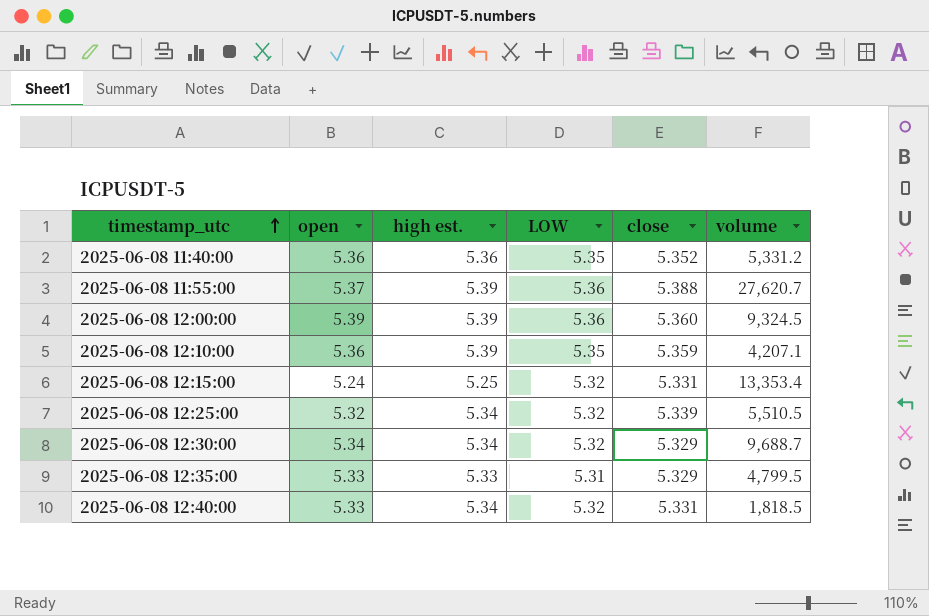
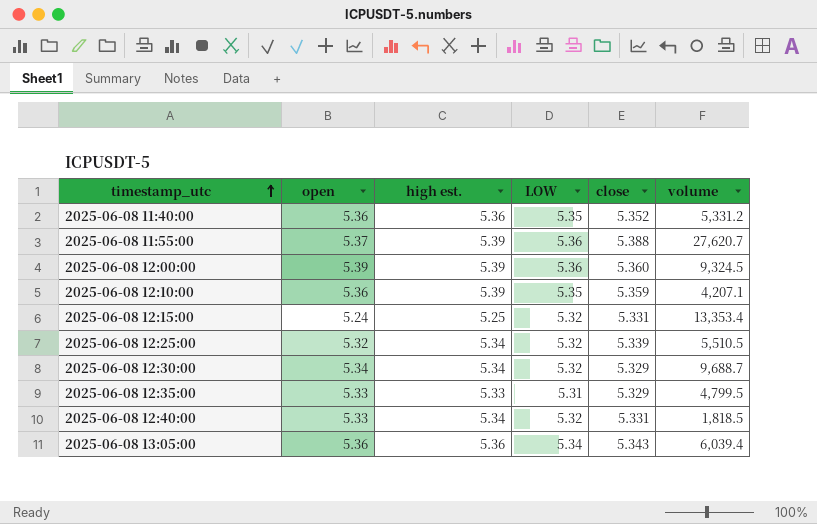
row 2025-06-08 13:05:00: none -> 5.36 | 5.36 | 5.34 | 5.343 | 6,039.4

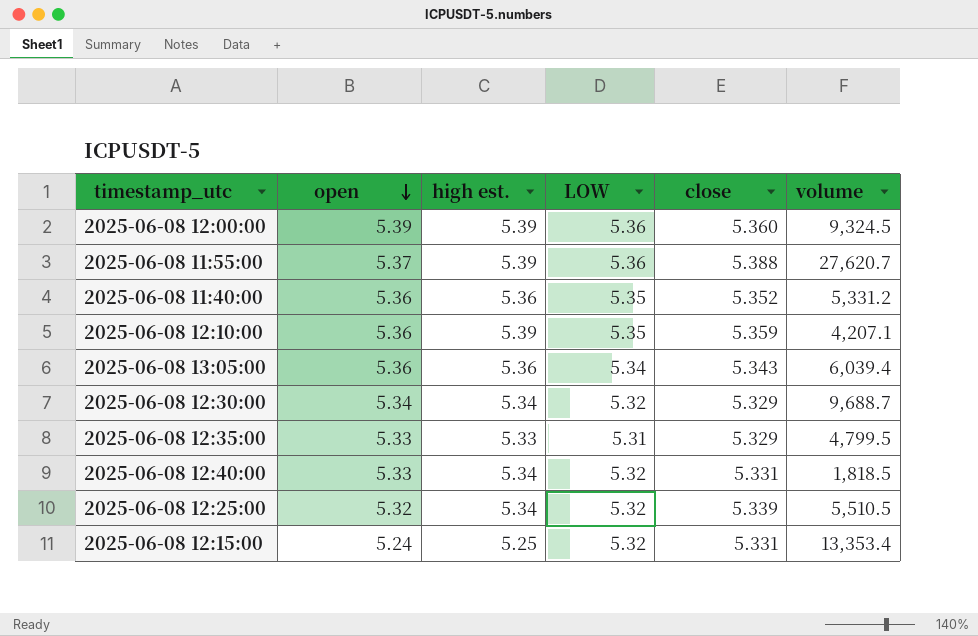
row order: timestamp_utc ascending -> open descending

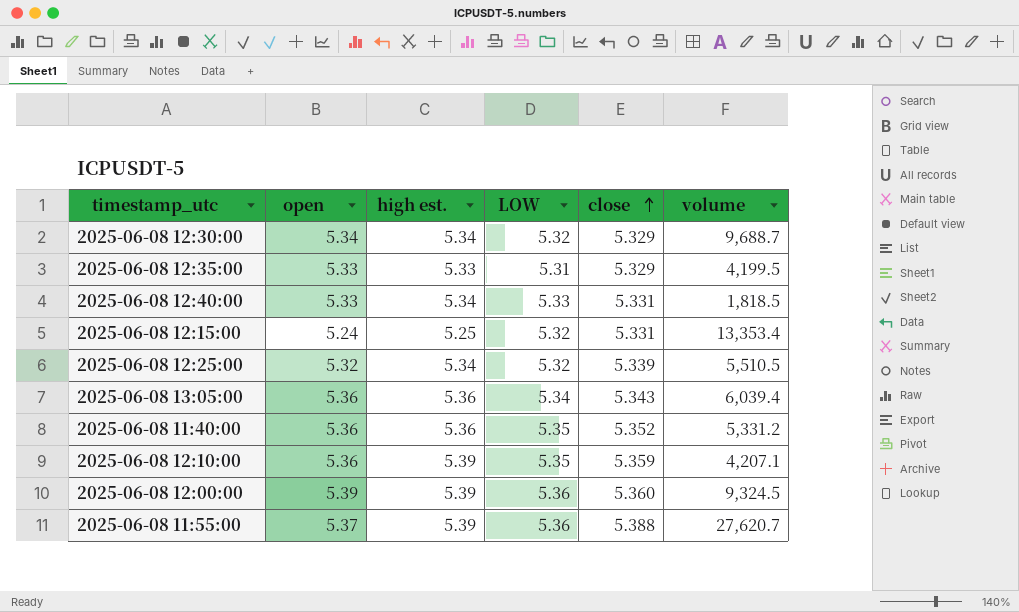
row order: open descending -> close ascending
2025-06-08 12:35:00 | volume: 4,799.5 -> 4,199.5
2025-06-08 12:40:00 | LOW: 5.32 -> 5.33

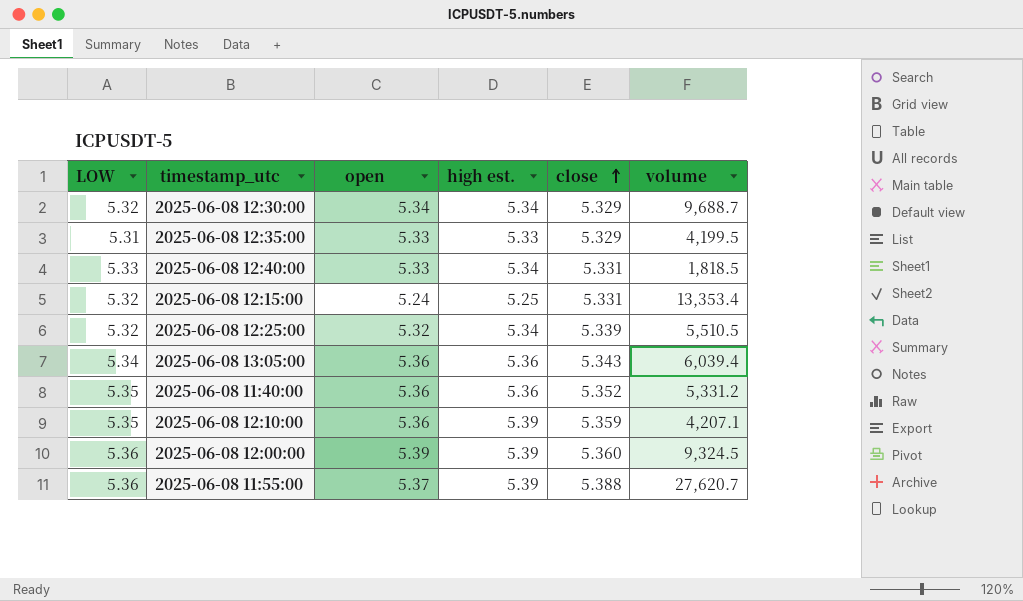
column LOW | position: 4 -> 1

